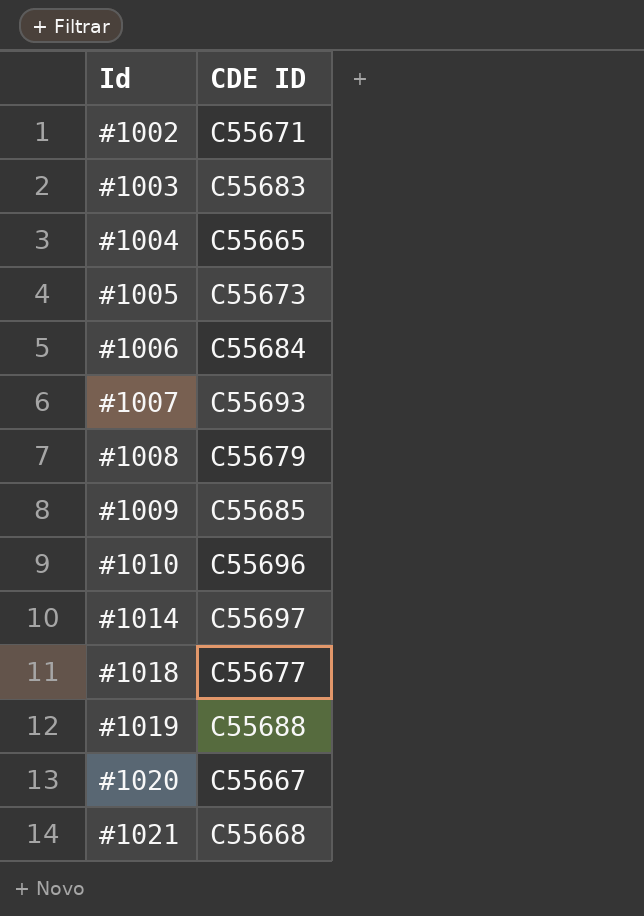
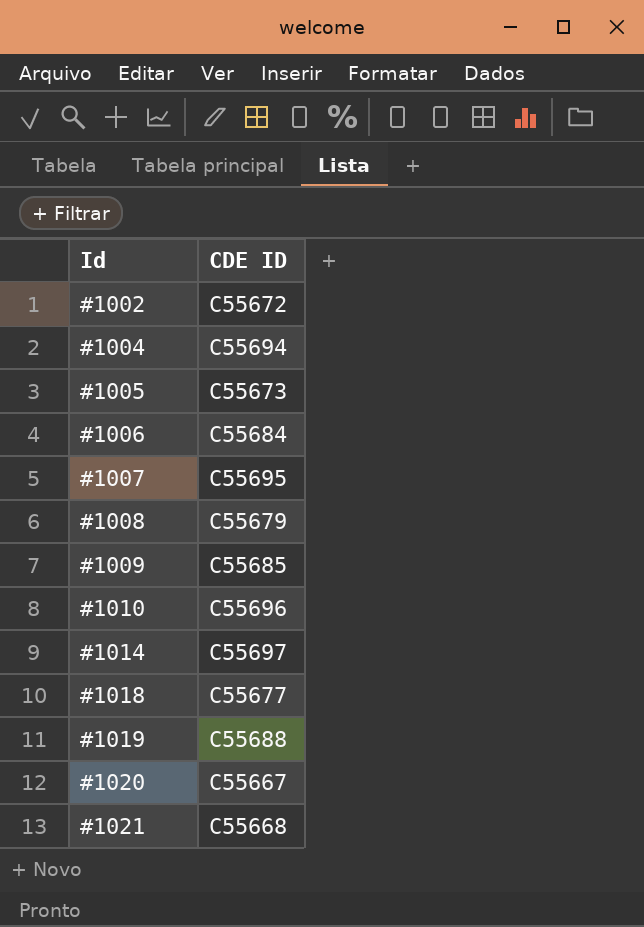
row #1003: C55683 -> none
#1002 | CDE ID: C55671 -> C55672
#1004 | CDE ID: C55665 -> C55694
#1007 | CDE ID: C55693 -> C55695

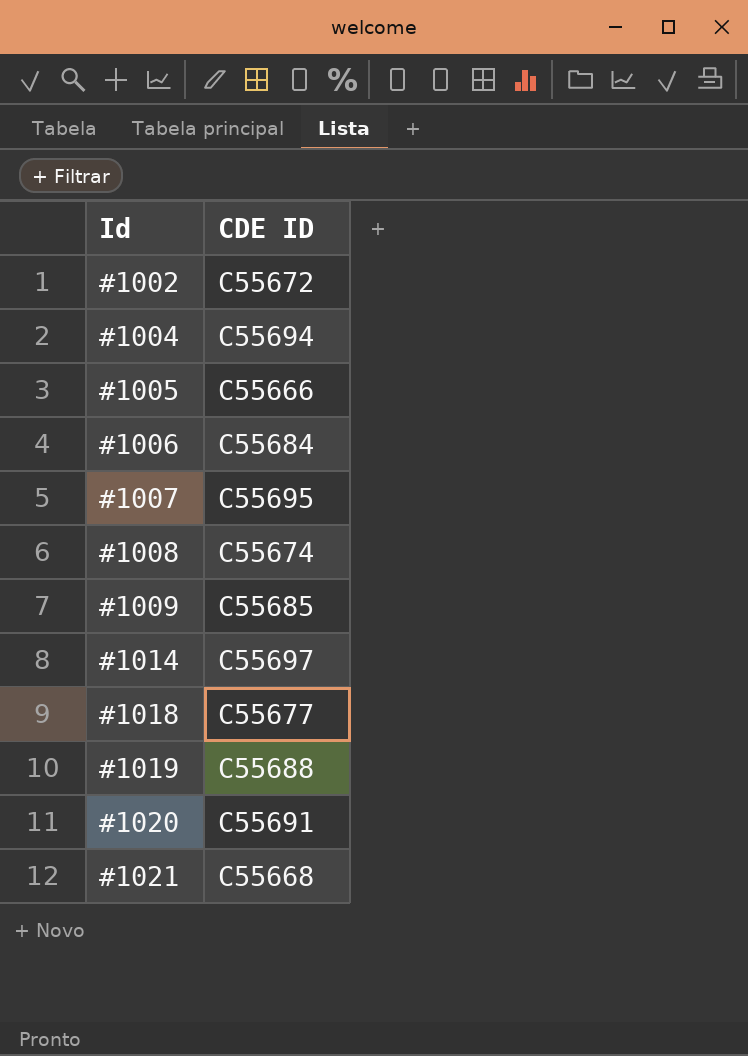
row #1010: C55696 -> none
#1005 | CDE ID: C55673 -> C55666
#1008 | CDE ID: C55679 -> C55674
#1020 | CDE ID: C55667 -> C55691

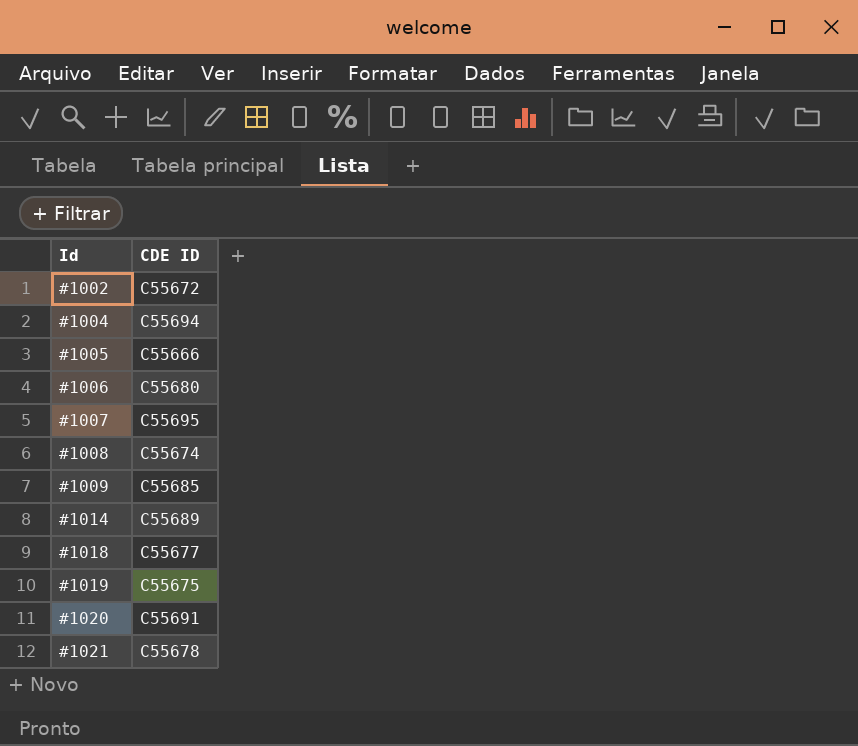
#1006 | CDE ID: C55684 -> C55680
#1014 | CDE ID: C55697 -> C55689
#1019 | CDE ID: C55688 -> C55675
#1021 | CDE ID: C55668 -> C55678

